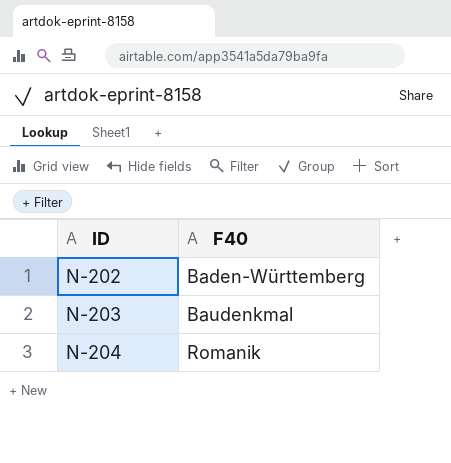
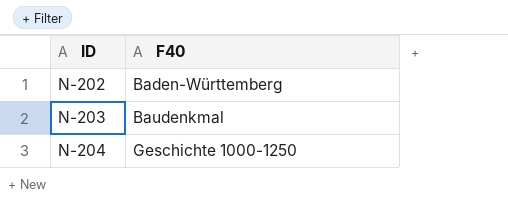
N-204 | F40: Romanik -> Geschichte 1000-1250

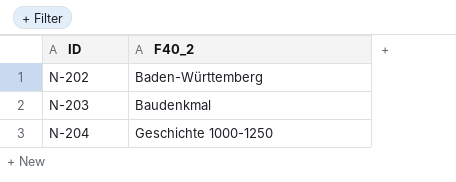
column name: F40 -> F40_2

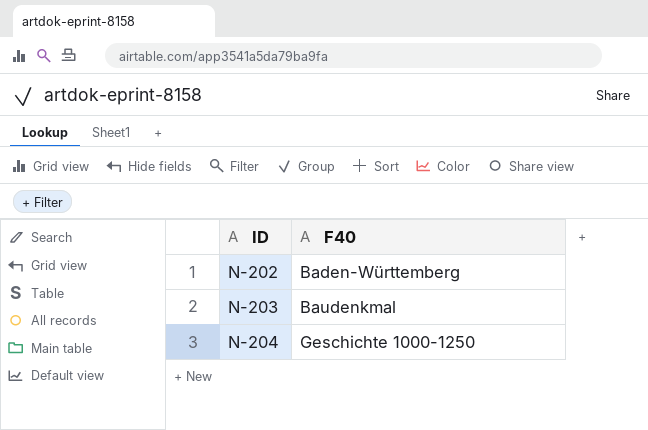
column name: F40_2 -> F40

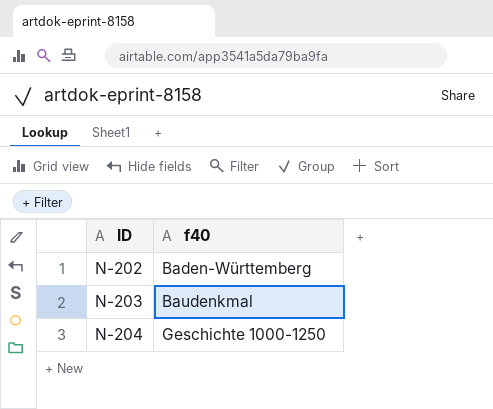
column name: F40 -> f40

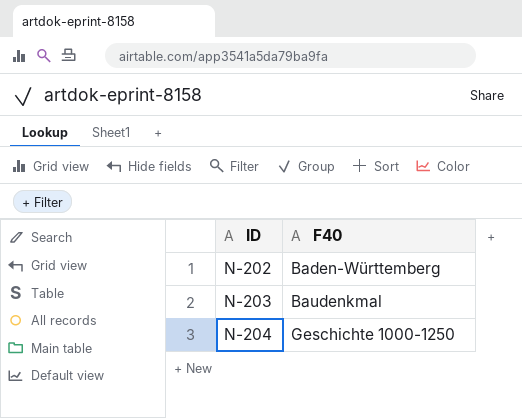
column name: f40 -> F40

